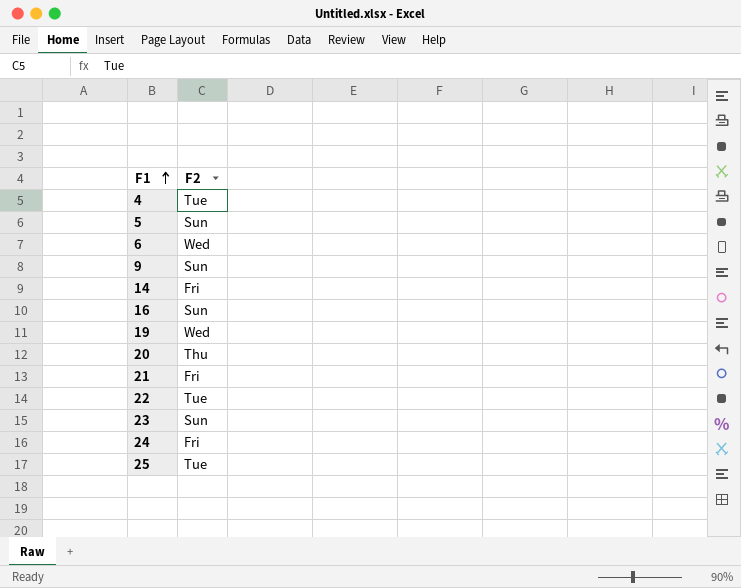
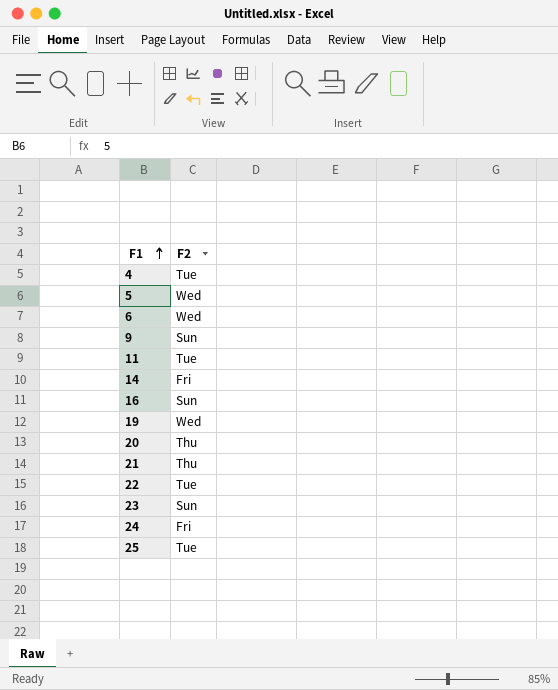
5 | F2: Sun -> Wed
row 11: none -> Tue
21 | F2: Fri -> Thu

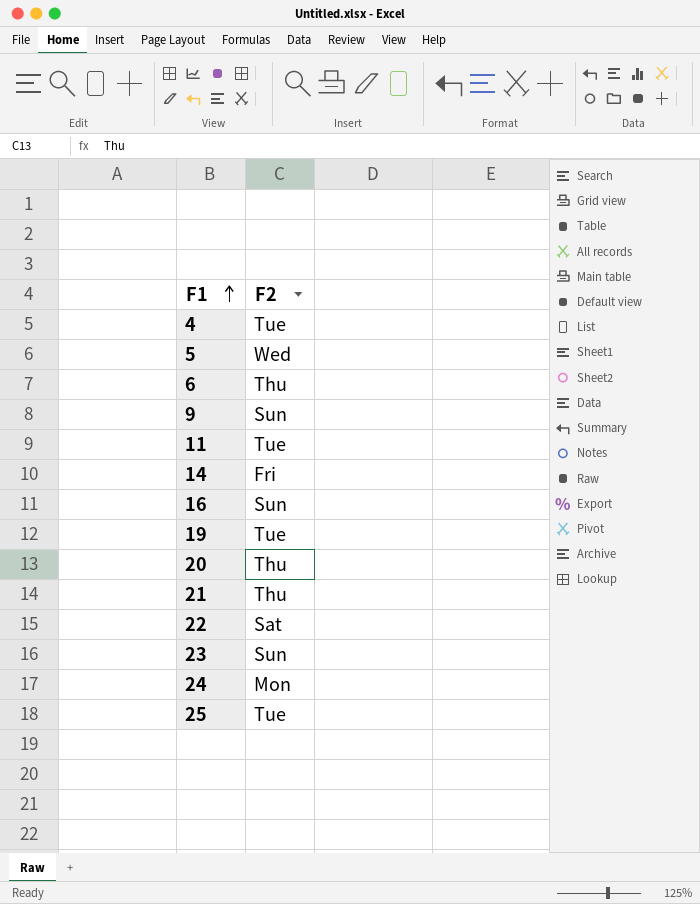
6 | F2: Wed -> Thu
19 | F2: Wed -> Tue
22 | F2: Tue -> Sat
24 | F2: Fri -> Mon

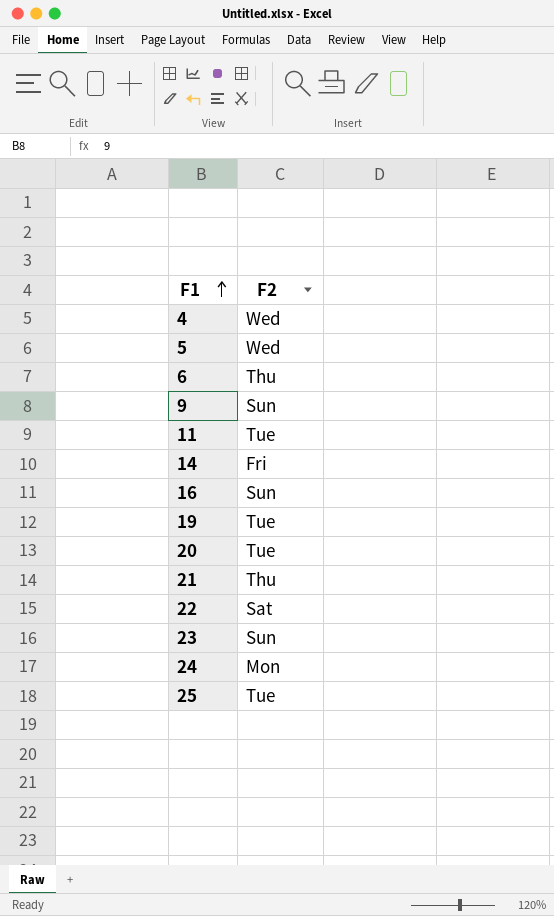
4 | F2: Tue -> Wed
20 | F2: Thu -> Tue

